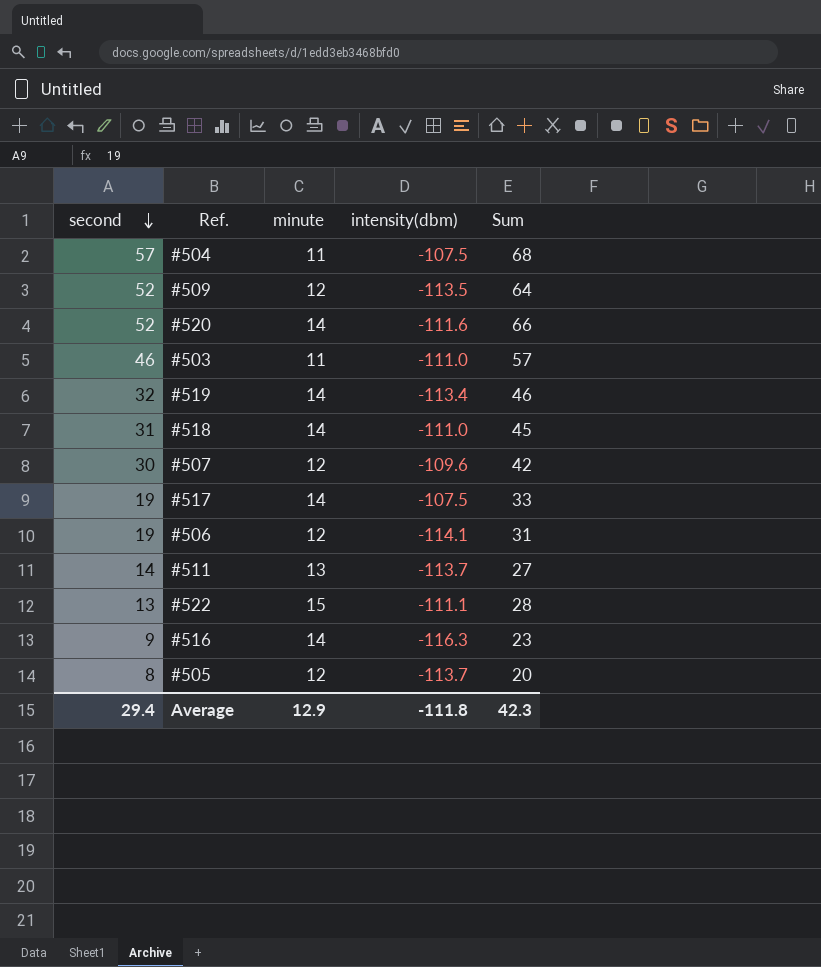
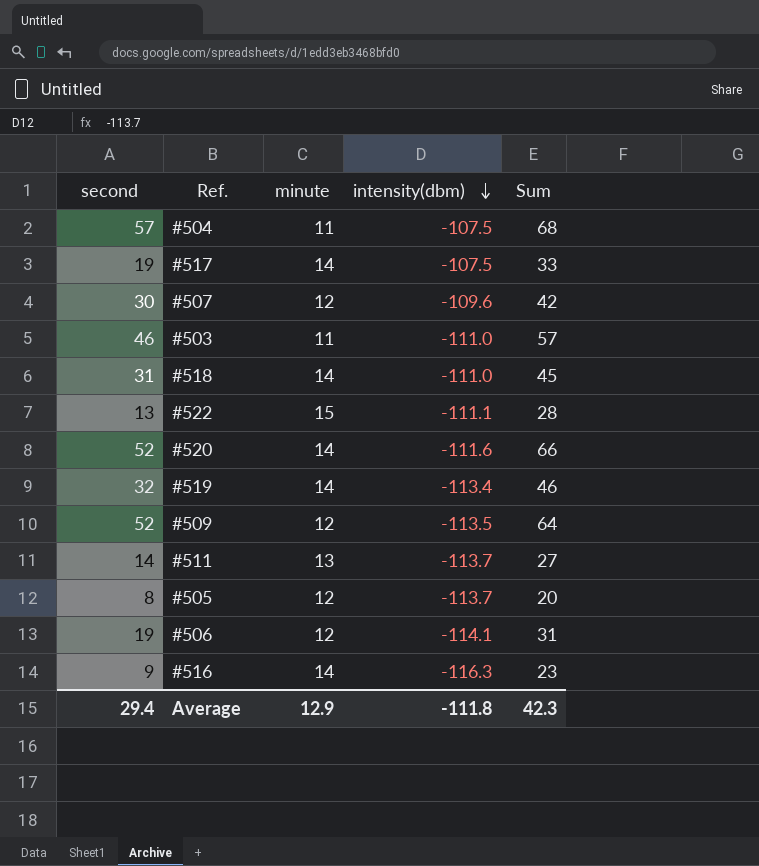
row order: second descending -> intensity(dbm) descending

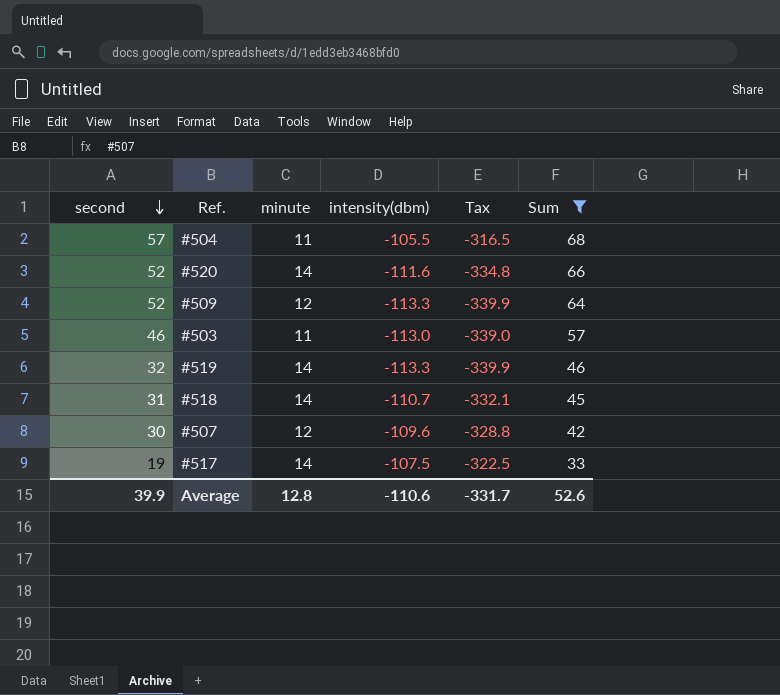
filter: none -> Sum >= 33
row order: intensity(dbm) descending -> second descending
column Tax | formula: none -> [intensity(dbm)] * 3
#504 | intensity(dbm): -107.5 -> -105.5
#509 | intensity(dbm): -113.5 -> -113.3
#503 | intensity(dbm): -111.0 -> -113.0
#519 | intensity(dbm): -113.4 -> -113.3
#518 | intensity(dbm): -111.0 -> -110.7
Average | second: 29.4 -> 39.9
Average | minute: 12.9 -> 12.8
Average | intensity(dbm): -111.8 -> -110.6
Average | Sum: 42.3 -> 52.6

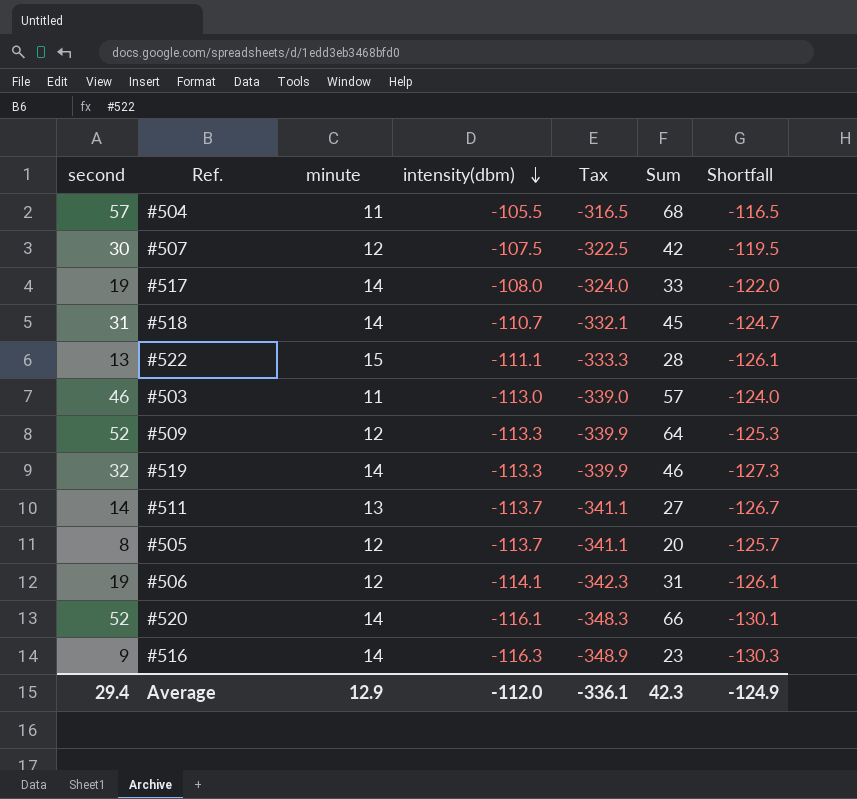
filter: Sum >= 33 -> none
row order: second descending -> intensity(dbm) descending
column Shortfall | formula: none -> [intensity(dbm)] - [minute]
#507 | intensity(dbm): -109.6 -> -107.5
#507 | Tax: -328.8 -> -322.5
#517 | intensity(dbm): -107.5 -> -108.0
#517 | Tax: -322.5 -> -324.0
#520 | intensity(dbm): -111.6 -> -116.1
#520 | Tax: -334.8 -> -348.3
Average | second: 39.9 -> 29.4
Average | minute: 12.8 -> 12.9
Average | intensity(dbm): -110.6 -> -112.0
Average | Tax: -331.7 -> -336.1
Average | Sum: 52.6 -> 42.3

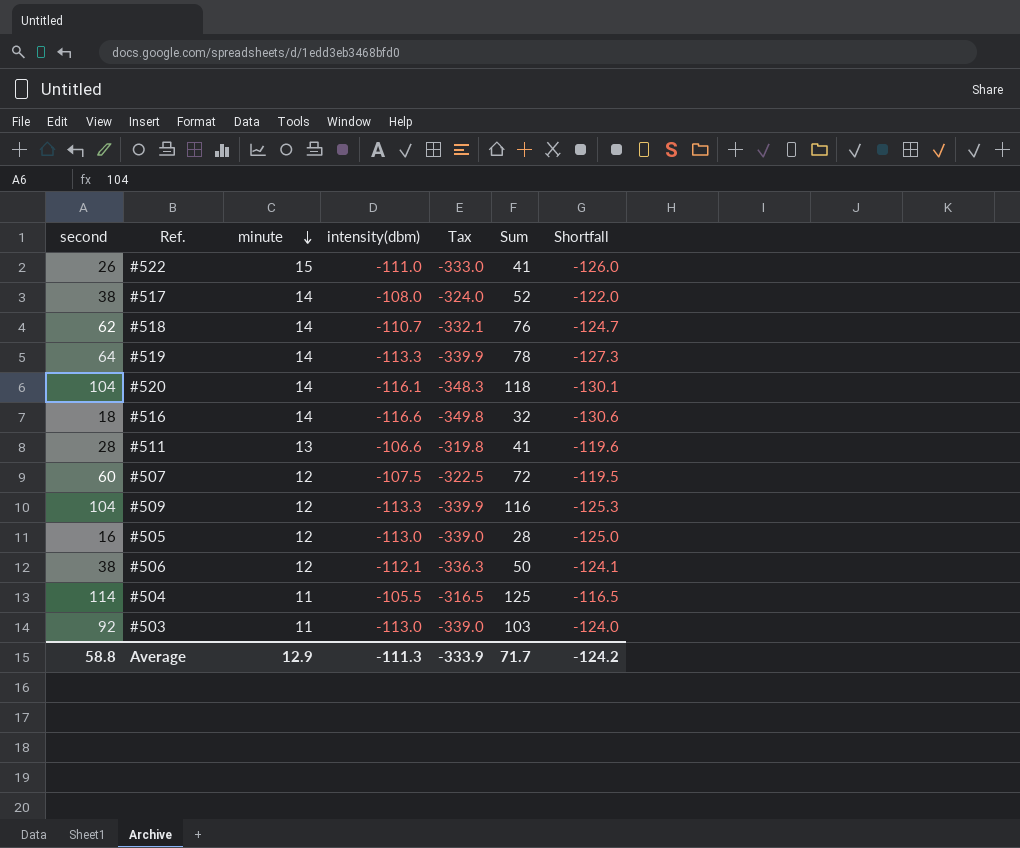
row order: intensity(dbm) descending -> minute descending
#522 | second: 13 -> 26
#522 | intensity(dbm): -111.1 -> -111.0
#522 | Tax: -333.3 -> -333.0
#522 | Sum: 28 -> 41
#522 | Shortfall: -126.1 -> -126.0
#517 | second: 19 -> 38
#517 | Sum: 33 -> 52
#518 | second: 31 -> 62
#518 | Sum: 45 -> 76
#519 | second: 32 -> 64
#519 | Sum: 46 -> 78
#520 | second: 52 -> 104
#520 | Sum: 66 -> 118
#516 | second: 9 -> 18
#516 | intensity(dbm): -116.3 -> -116.6
#516 | Tax: -348.9 -> -349.8
#516 | Sum: 23 -> 32
#516 | Shortfall: -130.3 -> -130.6
#511 | second: 14 -> 28
#511 | intensity(dbm): -113.7 -> -106.6
#511 | Tax: -341.1 -> -319.8
#511 | Sum: 27 -> 41
#511 | Shortfall: -126.7 -> -119.6
#507 | second: 30 -> 60
#507 | Sum: 42 -> 72
#509 | second: 52 -> 104
#509 | Sum: 64 -> 116
#505 | second: 8 -> 16
#505 | intensity(dbm): -113.7 -> -113.0
#505 | Tax: -341.1 -> -339.0
#505 | Sum: 20 -> 28
#505 | Shortfall: -125.7 -> -125.0
#506 | second: 19 -> 38
#506 | intensity(dbm): -114.1 -> -112.1
#506 | Tax: -342.3 -> -336.3
#506 | Sum: 31 -> 50
#506 | Shortfall: -126.1 -> -124.1
#504 | second: 57 -> 114
#504 | Sum: 68 -> 125
#503 | second: 46 -> 92
#503 | Sum: 57 -> 103
Average | second: 29.4 -> 58.8
Average | intensity(dbm): -112.0 -> -111.3
Average | Tax: -336.1 -> -333.9
Average | Sum: 42.3 -> 71.7
Average | Shortfall: -124.9 -> -124.2

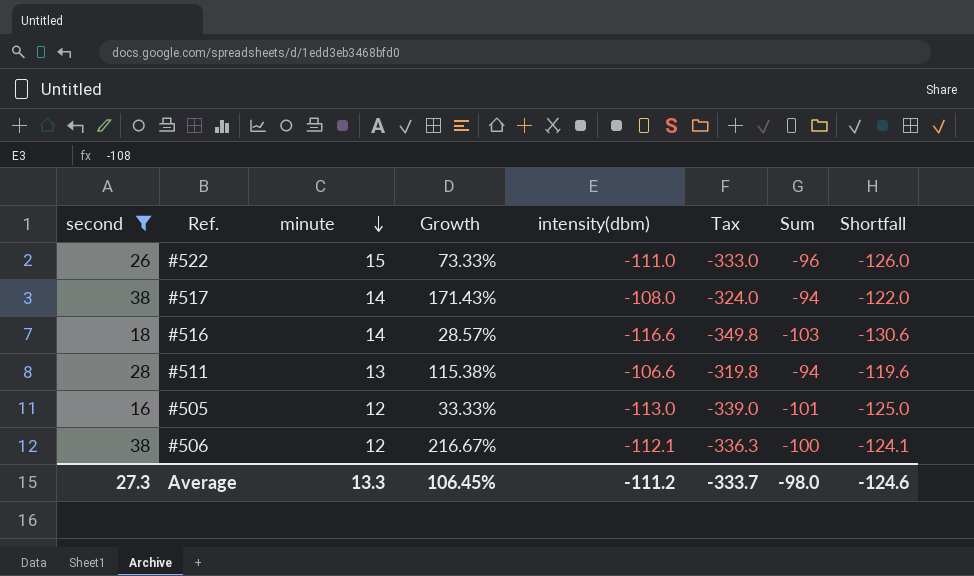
filter: none -> second <= 38
column Growth | formula: none -> ([second] - [minute]) / [minute]
column Sum | formula: [second] + [minute] -> [minute] + [intensity(dbm)]
Average | second: 58.8 -> 27.3
Average | minute: 12.9 -> 13.3
Average | intensity(dbm): -111.3 -> -111.2
Average | Tax: -333.9 -> -333.7
Average | Sum: 71.7 -> -98.0
Average | Shortfall: -124.2 -> -124.6

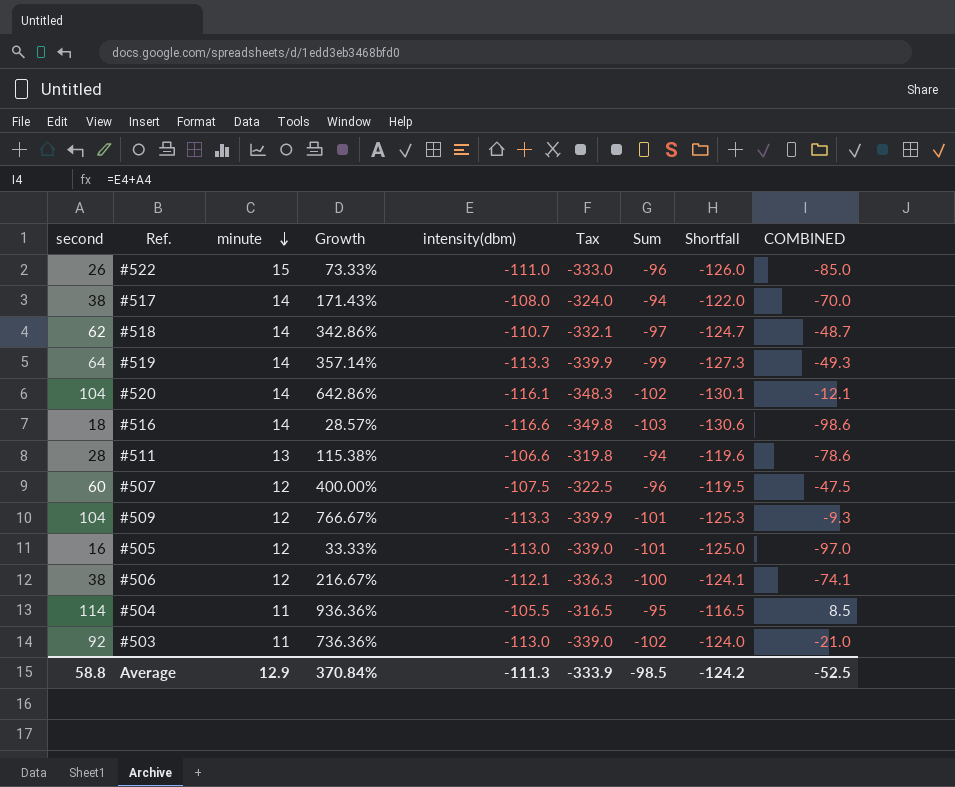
filter: second <= 38 -> none
column COMBINED | formula: none -> [second] + [intensity(dbm)]
Average | second: 27.3 -> 58.8
Average | minute: 13.3 -> 12.9
Average | Growth: 106.45% -> 370.84%
Average | intensity(dbm): -111.2 -> -111.3
Average | Tax: -333.7 -> -333.9
Average | Sum: -98.0 -> -98.5
Average | Shortfall: -124.6 -> -124.2

